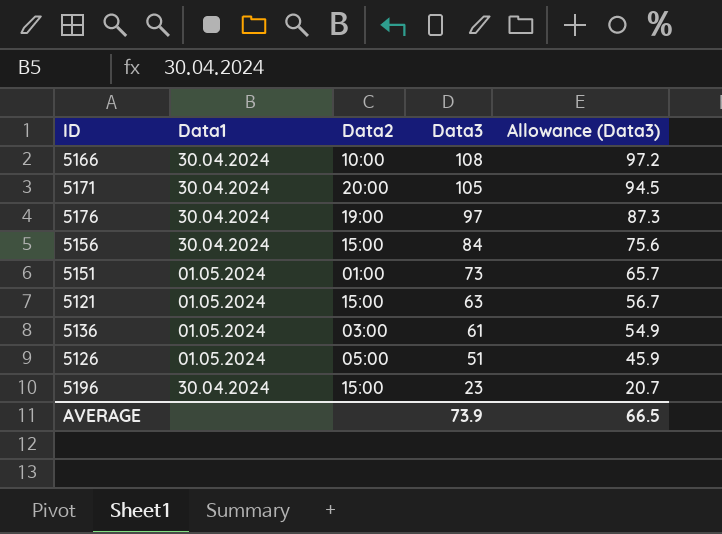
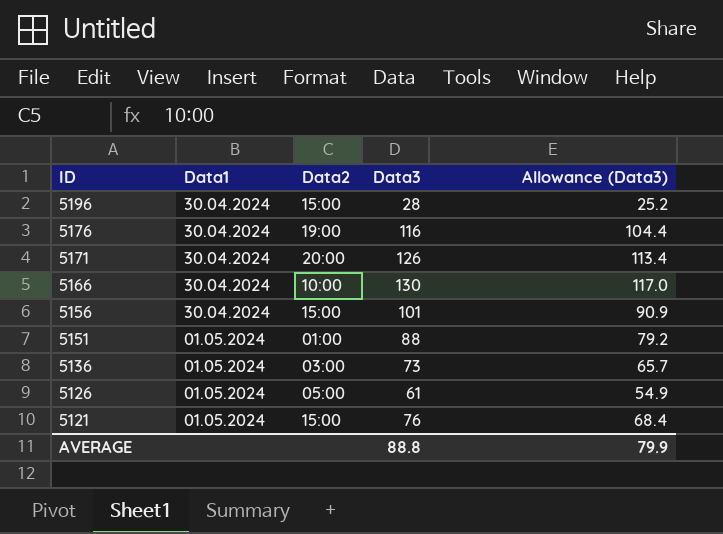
row order: Data3 descending -> ID descending
5196 | Data3: 23 -> 28
5196 | Allowance (Data3): 20.7 -> 25.2
5176 | Data3: 97 -> 116
5176 | Allowance (Data3): 87.3 -> 104.4
5171 | Data3: 105 -> 126
5171 | Allowance (Data3): 94.5 -> 113.4
5166 | Data3: 108 -> 130
5166 | Allowance (Data3): 97.2 -> 117.0
5156 | Data3: 84 -> 101
5156 | Allowance (Data3): 75.6 -> 90.9
5151 | Data3: 73 -> 88
5151 | Allowance (Data3): 65.7 -> 79.2
5136 | Data3: 61 -> 73
5136 | Allowance (Data3): 54.9 -> 65.7
5126 | Data3: 51 -> 61
5126 | Allowance (Data3): 45.9 -> 54.9
5121 | Data3: 63 -> 76
5121 | Allowance (Data3): 56.7 -> 68.4
AVERAGE | Data3: 73.9 -> 88.8
AVERAGE | Allowance (Data3): 66.5 -> 79.9

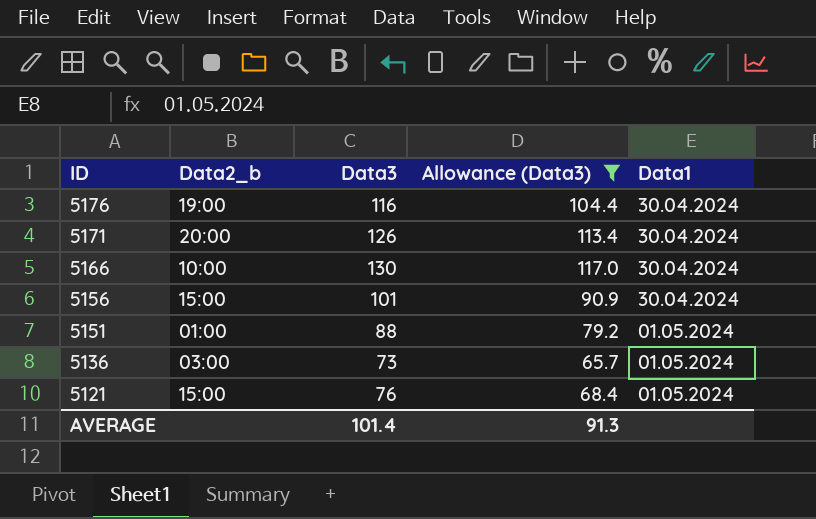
filter: none -> Allowance (Data3) >= 65.7
column name: Data2 -> Data2_b
column Data1 | position: 2 -> 5
AVERAGE | Data3: 88.8 -> 101.4
AVERAGE | Allowance (Data3): 79.9 -> 91.3

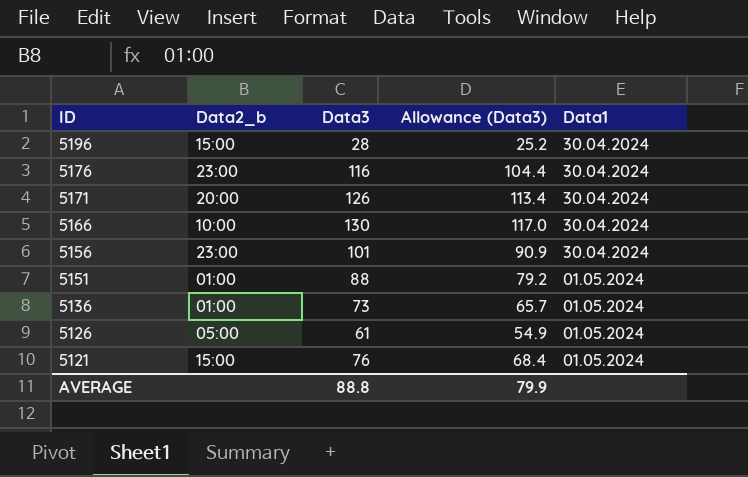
filter: Allowance (Data3) >= 65.7 -> none
5176 | Data2_b: 19:00 -> 23:00
5156 | Data2_b: 15:00 -> 23:00
5136 | Data2_b: 03:00 -> 01:00
AVERAGE | Data3: 101.4 -> 88.8
AVERAGE | Allowance (Data3): 91.3 -> 79.9

